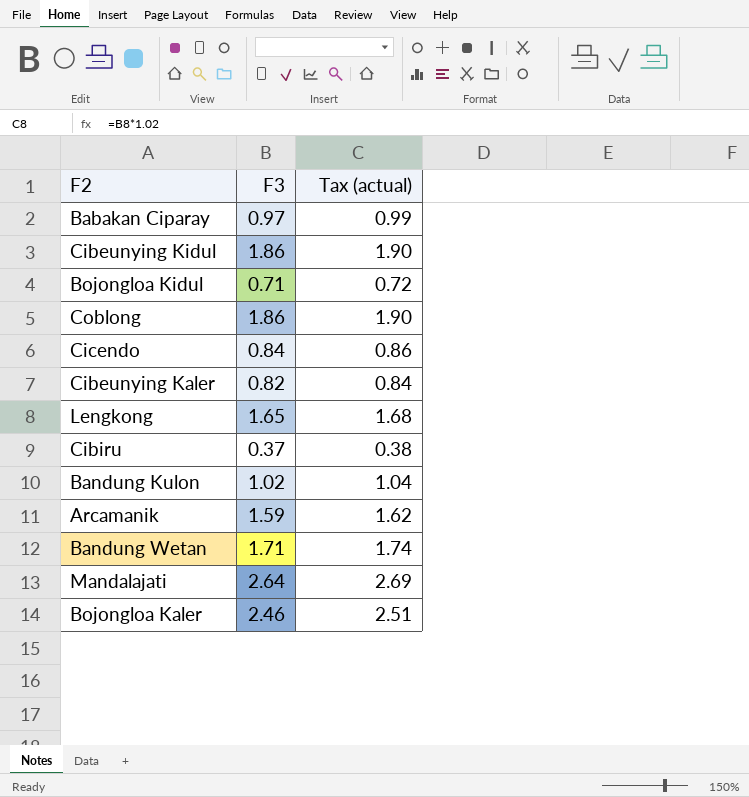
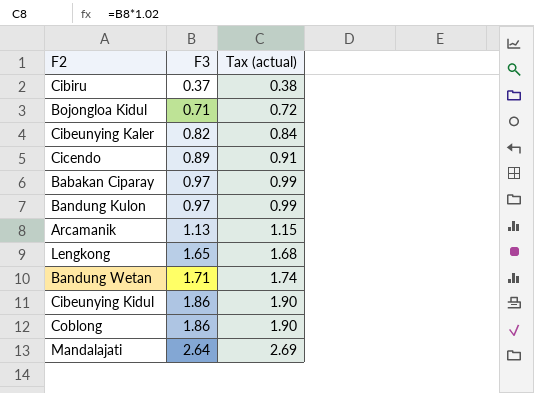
row order: none -> F3 ascending
row Bojongloa Kaler: 2.46 | 2.51 -> none
Cicendo | F3: 0.84 -> 0.89
Cicendo | Tax (actual): 0.86 -> 0.91
Bandung Kulon | F3: 1.02 -> 0.97
Bandung Kulon | Tax (actual): 1.04 -> 0.99
Arcamanik | F3: 1.59 -> 1.13
Arcamanik | Tax (actual): 1.62 -> 1.15

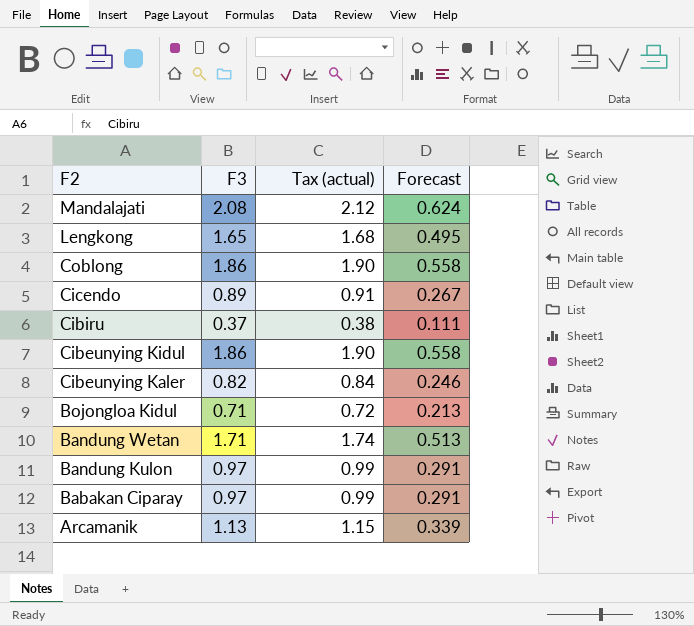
row order: F3 ascending -> F2 descending
column Forecast | formula: none -> [F3] * 0.3
Mandalajati | F3: 2.64 -> 2.08
Mandalajati | Tax (actual): 2.69 -> 2.12

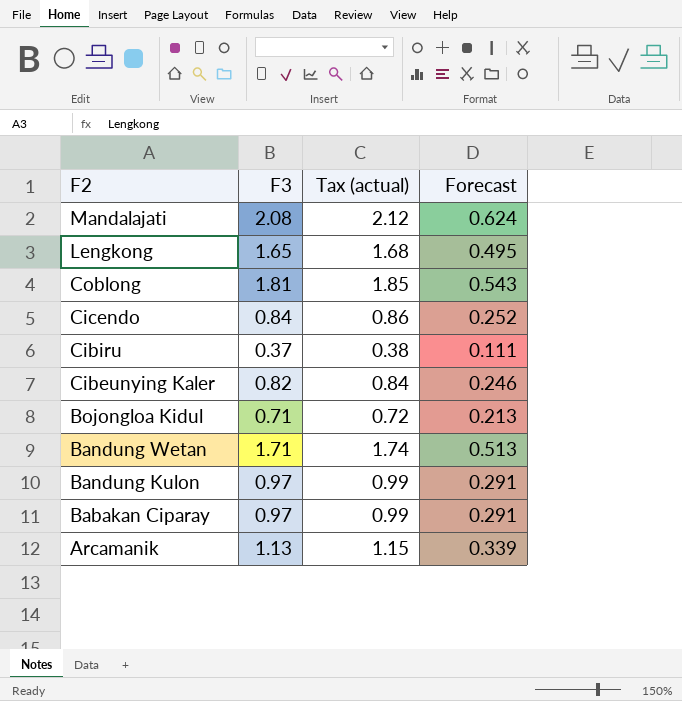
row Cibeunying Kidul: 1.86 | 1.90 | 0.558 -> none
Coblong | F3: 1.86 -> 1.81
Coblong | Tax (actual): 1.90 -> 1.85
Coblong | Forecast: 0.558 -> 0.543
Cicendo | F3: 0.89 -> 0.84
Cicendo | Tax (actual): 0.91 -> 0.86
Cicendo | Forecast: 0.267 -> 0.252

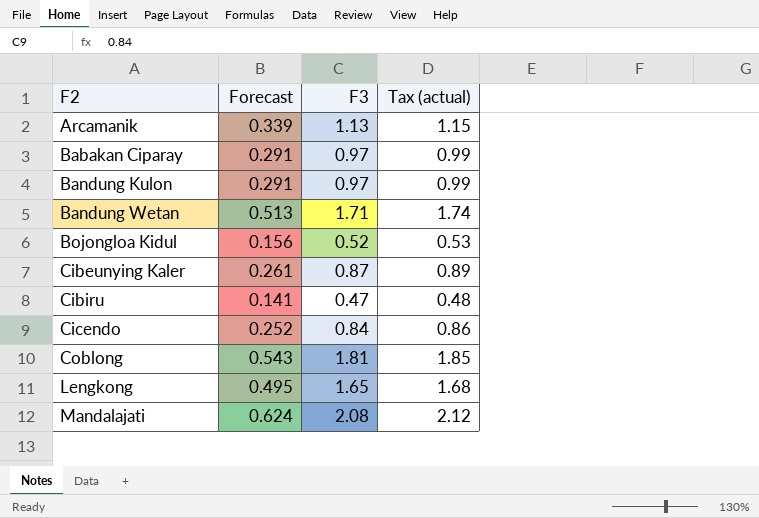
row order: F2 descending -> F2 ascending
column Forecast | position: 4 -> 2
Bojongloa Kidul | Forecast: 0.213 -> 0.156
Bojongloa Kidul | F3: 0.71 -> 0.52
Bojongloa Kidul | Tax (actual): 0.72 -> 0.53
Cibeunying Kaler | Forecast: 0.246 -> 0.261
Cibeunying Kaler | F3: 0.82 -> 0.87
Cibeunying Kaler | Tax (actual): 0.84 -> 0.89
Cibiru | Forecast: 0.111 -> 0.141
Cibiru | F3: 0.37 -> 0.47
Cibiru | Tax (actual): 0.38 -> 0.48

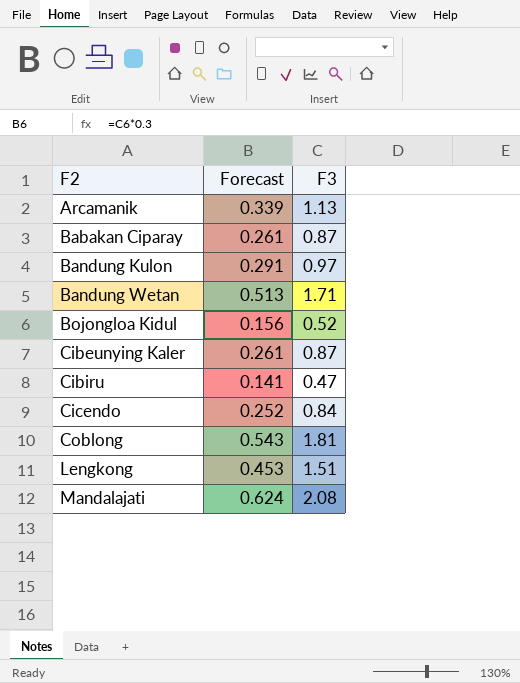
column Tax (actual) | formula: [F3] * 1.02 -> none
Babakan Ciparay | Forecast: 0.291 -> 0.261
Babakan Ciparay | F3: 0.97 -> 0.87
Lengkong | Forecast: 0.495 -> 0.453
Lengkong | F3: 1.65 -> 1.51

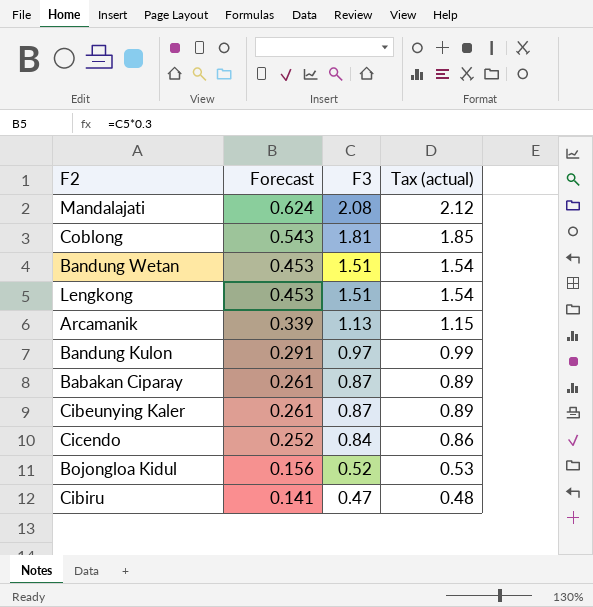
row order: F2 ascending -> Forecast descending
column Tax (actual) | formula: none -> [F3] * 1.02
Bandung Wetan | Forecast: 0.513 -> 0.453
Bandung Wetan | F3: 1.71 -> 1.51

